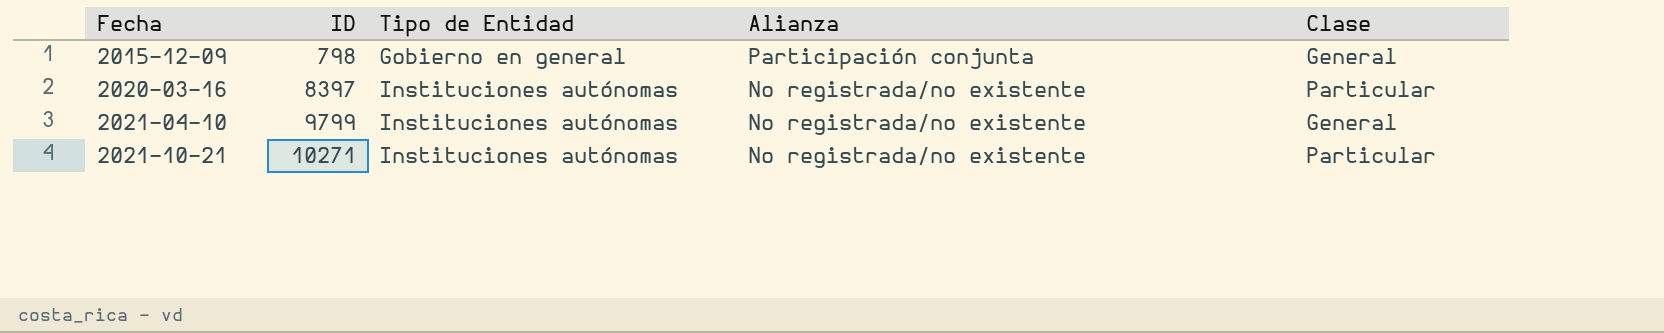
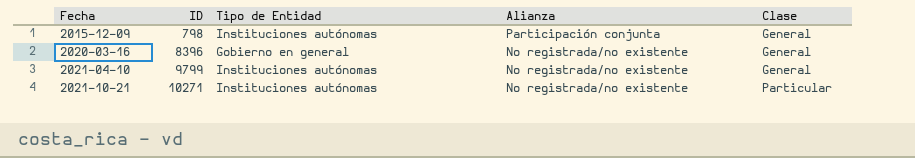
2015-12-09 | Tipo de Entidad: Gobierno en general -> Instituciones autónomas
2020-03-16 | ID: 8397 -> 8396
2020-03-16 | Tipo de Entidad: Instituciones autónomas -> Gobierno en general
2020-03-16 | Clase: Particular -> General

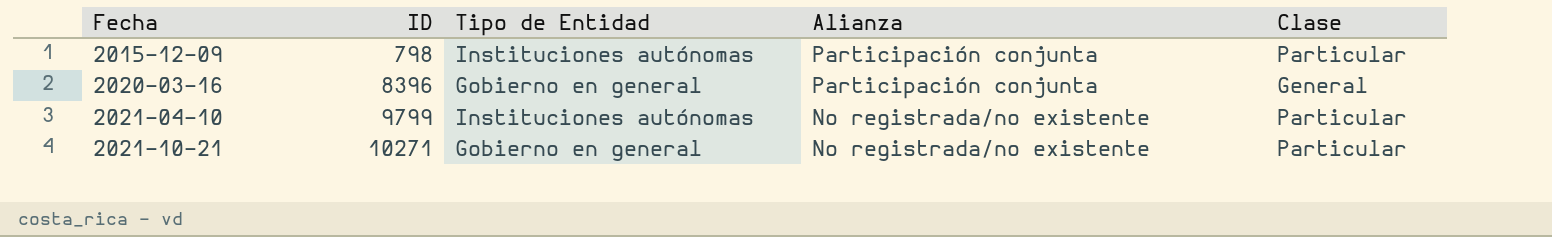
2015-12-09 | Clase: General -> Particular
2020-03-16 | Alianza: No registrada/no existente -> Participación conjunta
2021-04-10 | Clase: General -> Particular
2021-10-21 | Tipo de Entidad: Instituciones autónomas -> Gobierno en general

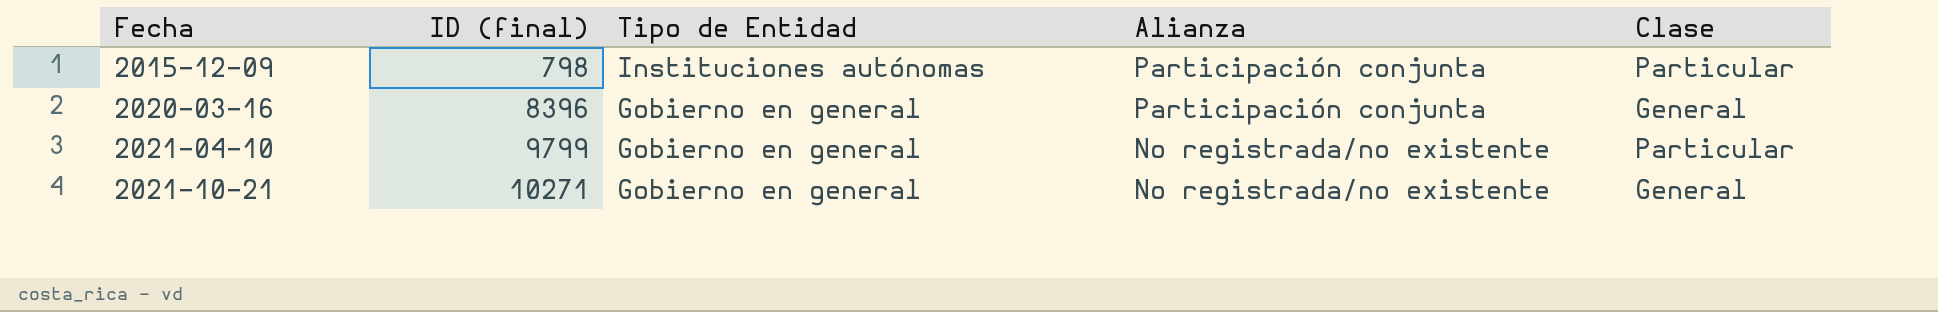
column name: ID -> ID (final)
2021-04-10 | Tipo de Entidad: Instituciones autónomas -> Gobierno en general
2021-10-21 | Clase: Particular -> General

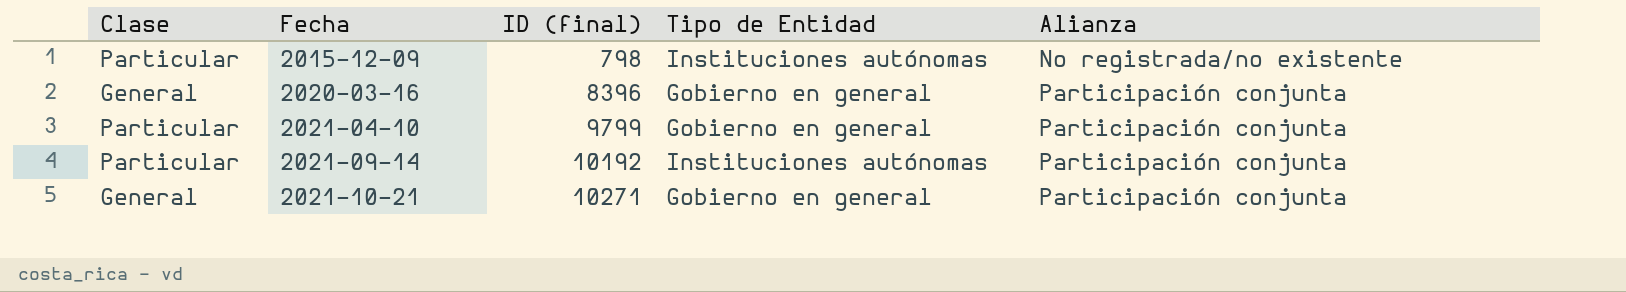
column Clase | position: 5 -> 1
2015-12-09 | Alianza: Participación conjunta -> No registrada/no existente
2021-04-10 | Alianza: No registrada/no existente -> Participación conjunta
row 2021-09-14: none -> Particular | 10192 | Instituciones autónomas | Participación conjunta
2021-10-21 | Alianza: No registrada/no existente -> Participación conjunta

